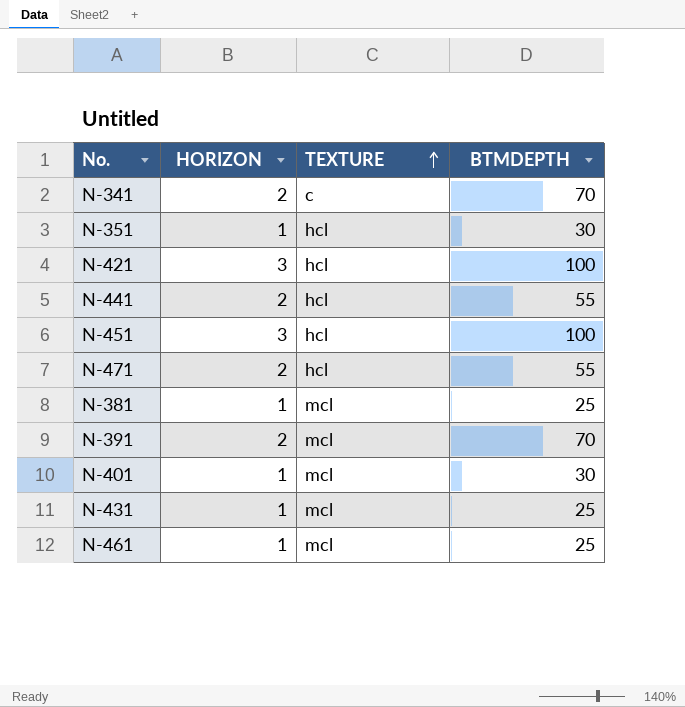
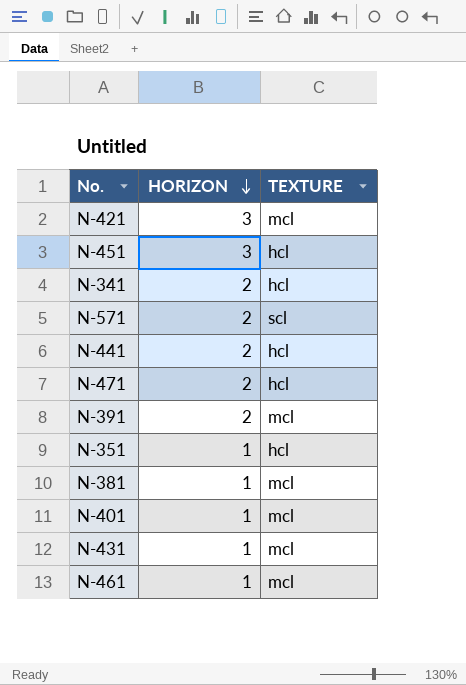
row order: TEXTURE ascending -> HORIZON descending
column BTMDEPTH | position: 4 -> none
N-421 | TEXTURE: hcl -> mcl
N-341 | TEXTURE: c -> hcl
row N-571: none -> 2 | scl

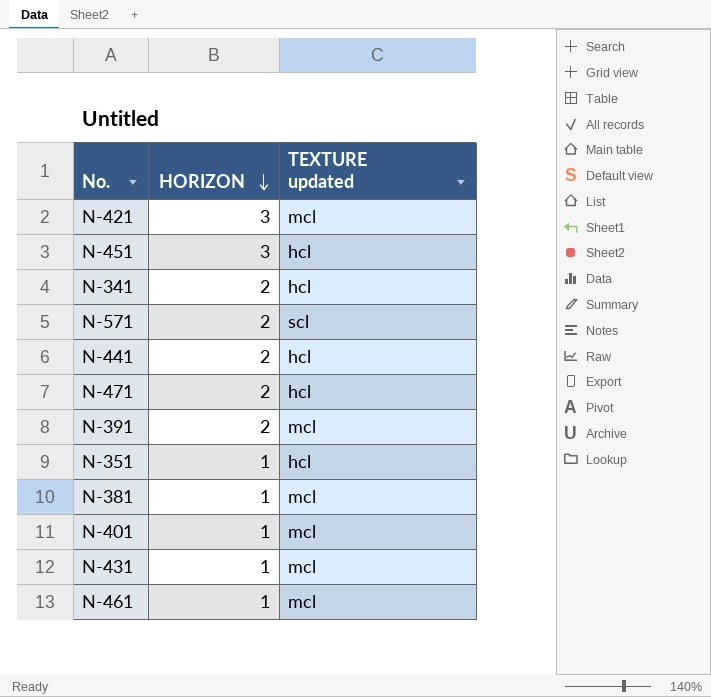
column name: TEXTURE -> TEXTURE updated

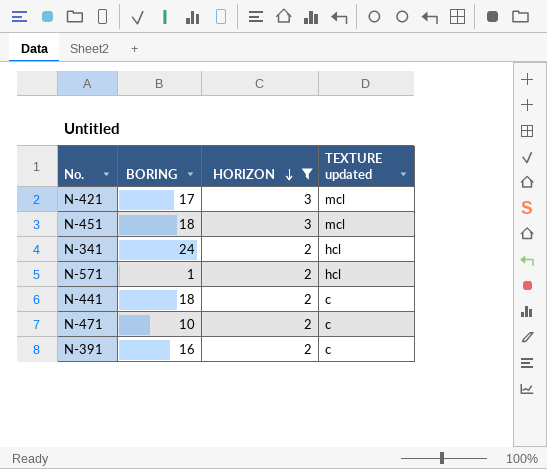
filter: none -> HORIZON != 1
column BORING | position: none -> 2
N-451 | TEXTURE updated: hcl -> mcl
N-571 | TEXTURE updated: scl -> hcl
N-441 | TEXTURE updated: hcl -> c
N-471 | TEXTURE updated: hcl -> c
N-391 | TEXTURE updated: mcl -> c

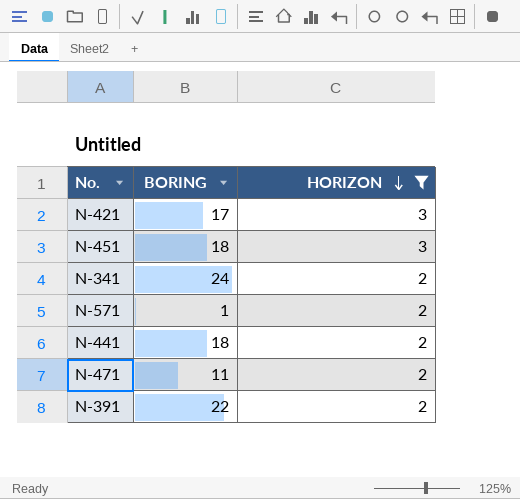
column TEXTURE updated | position: 4 -> none
N-471 | BORING: 10 -> 11
N-391 | BORING: 16 -> 22

